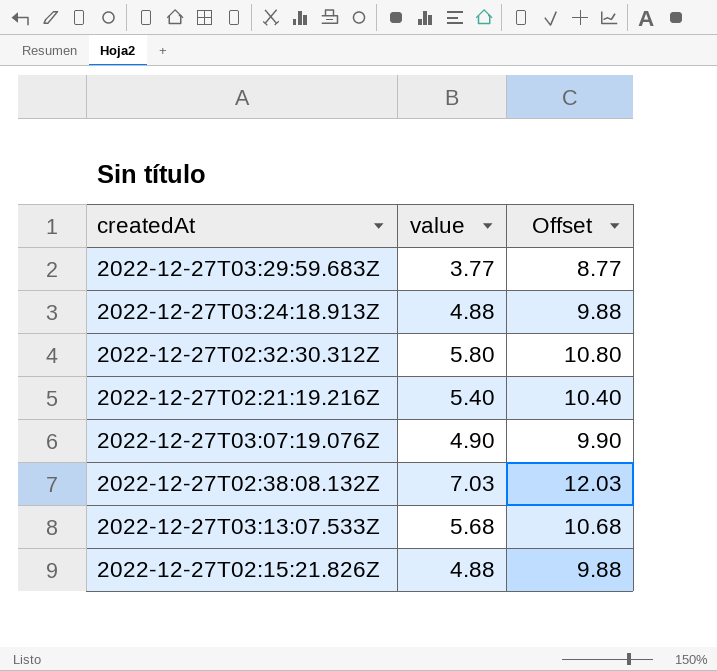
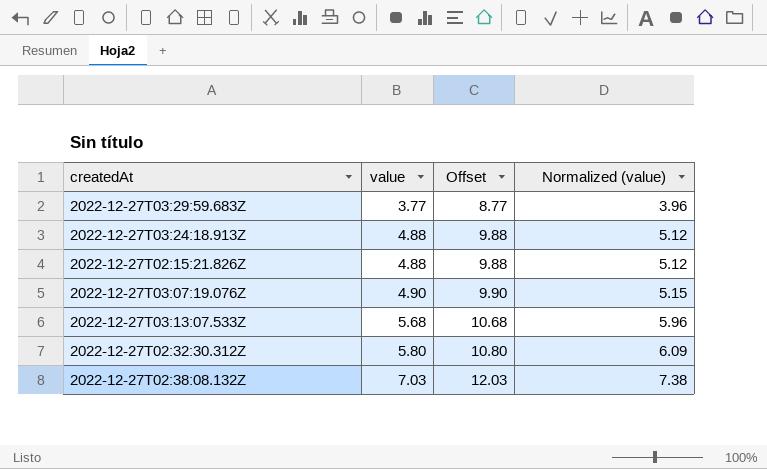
row order: none -> value ascending
column Normalized (value) | formula: none -> [value] * 1.05
row 2022-12-27T02:21:19.216Z: 5.40 | 10.40 -> none

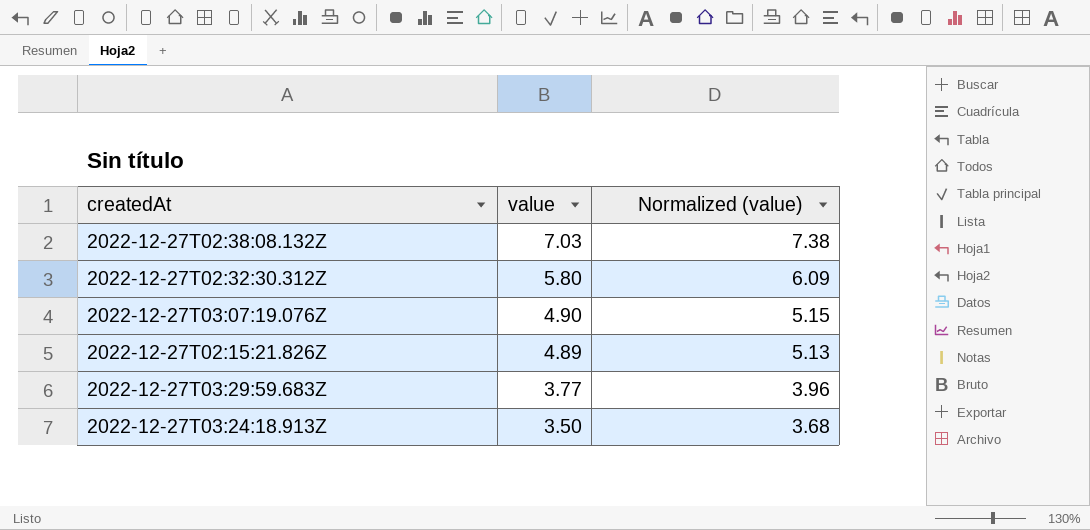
row order: value ascending -> value descending
column Offset | formula: [value] + 5 -> none
row 2022-12-27T03:13:07.533Z: 5.68 | 10.68 | 5.96 -> none
2022-12-27T02:15:21.826Z | value: 4.88 -> 4.89
2022-12-27T02:15:21.826Z | Normalized (value): 5.12 -> 5.13
2022-12-27T03:24:18.913Z | value: 4.88 -> 3.50
2022-12-27T03:24:18.913Z | Normalized (value): 5.12 -> 3.68

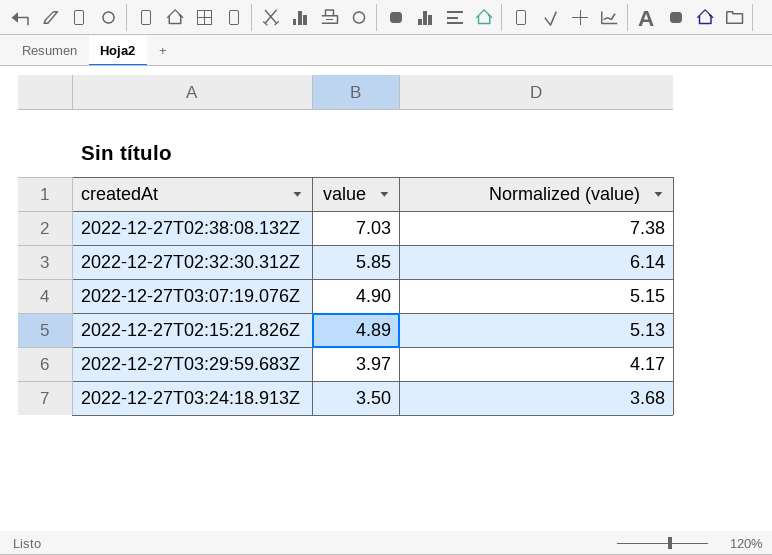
2022-12-27T02:32:30.312Z | value: 5.80 -> 5.85
2022-12-27T02:32:30.312Z | Normalized (value): 6.09 -> 6.14
2022-12-27T03:29:59.683Z | value: 3.77 -> 3.97
2022-12-27T03:29:59.683Z | Normalized (value): 3.96 -> 4.17

